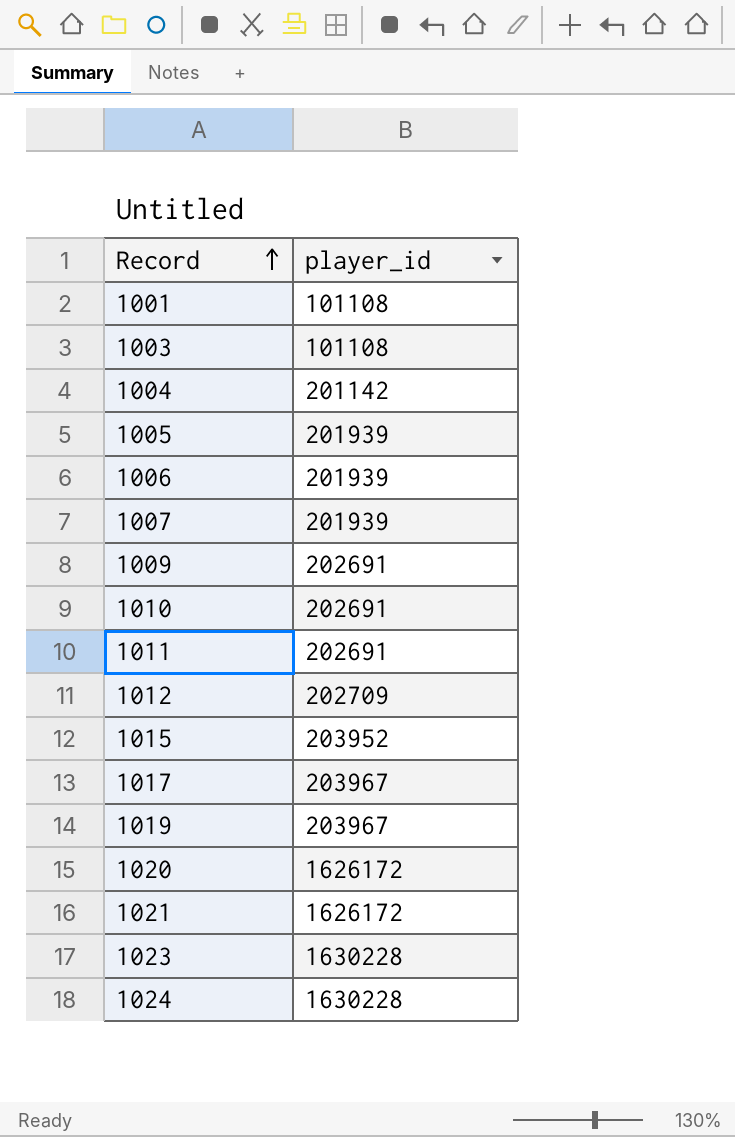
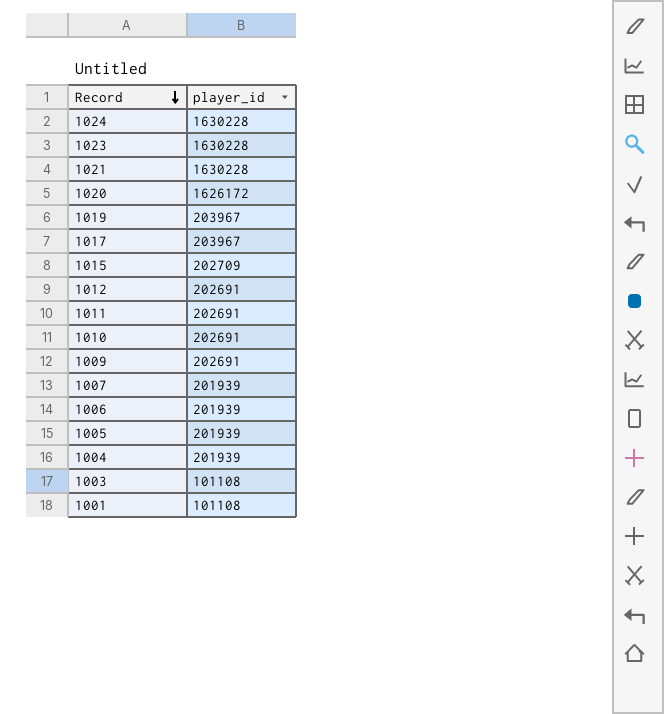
row order: Record ascending -> Record descending
1021 | player_id: 1626172 -> 1630228
1015 | player_id: 203952 -> 202709
1012 | player_id: 202709 -> 202691
1004 | player_id: 201142 -> 201939

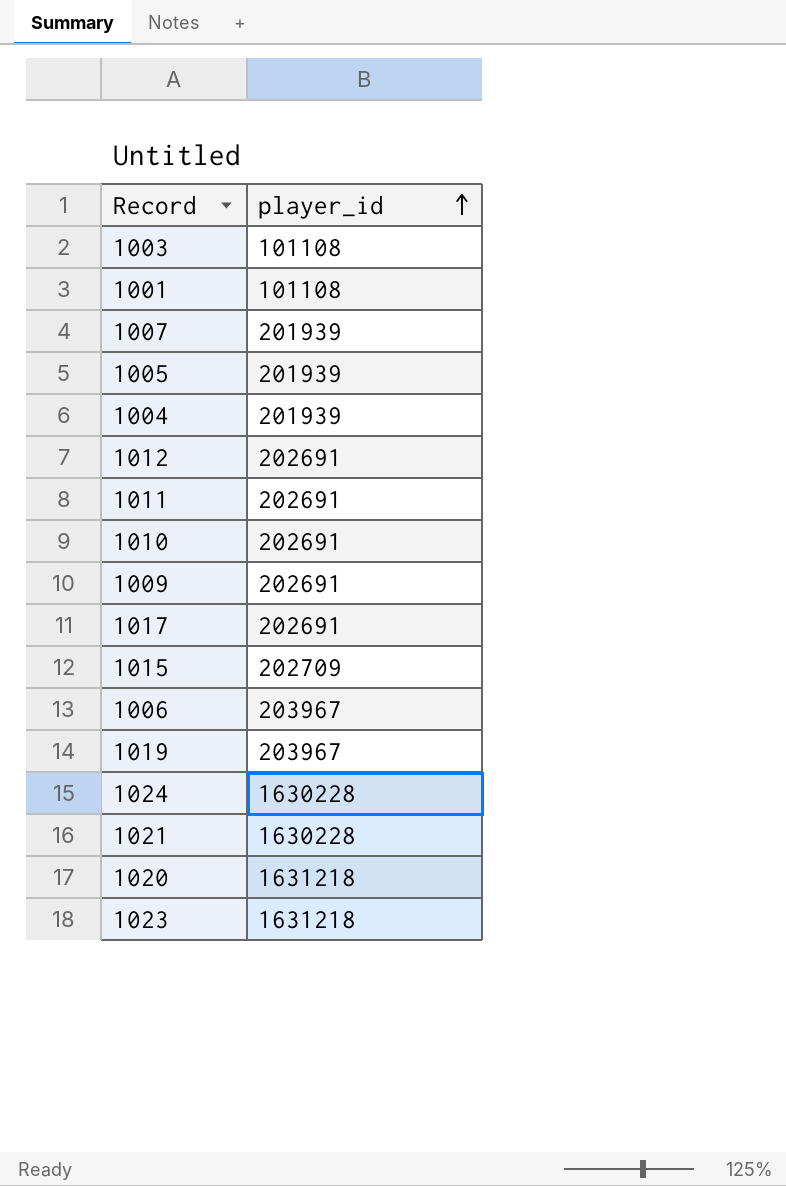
row order: Record descending -> player_id ascending
1017 | player_id: 203967 -> 202691
1006 | player_id: 201939 -> 203967
1020 | player_id: 1626172 -> 1631218
1023 | player_id: 1630228 -> 1631218

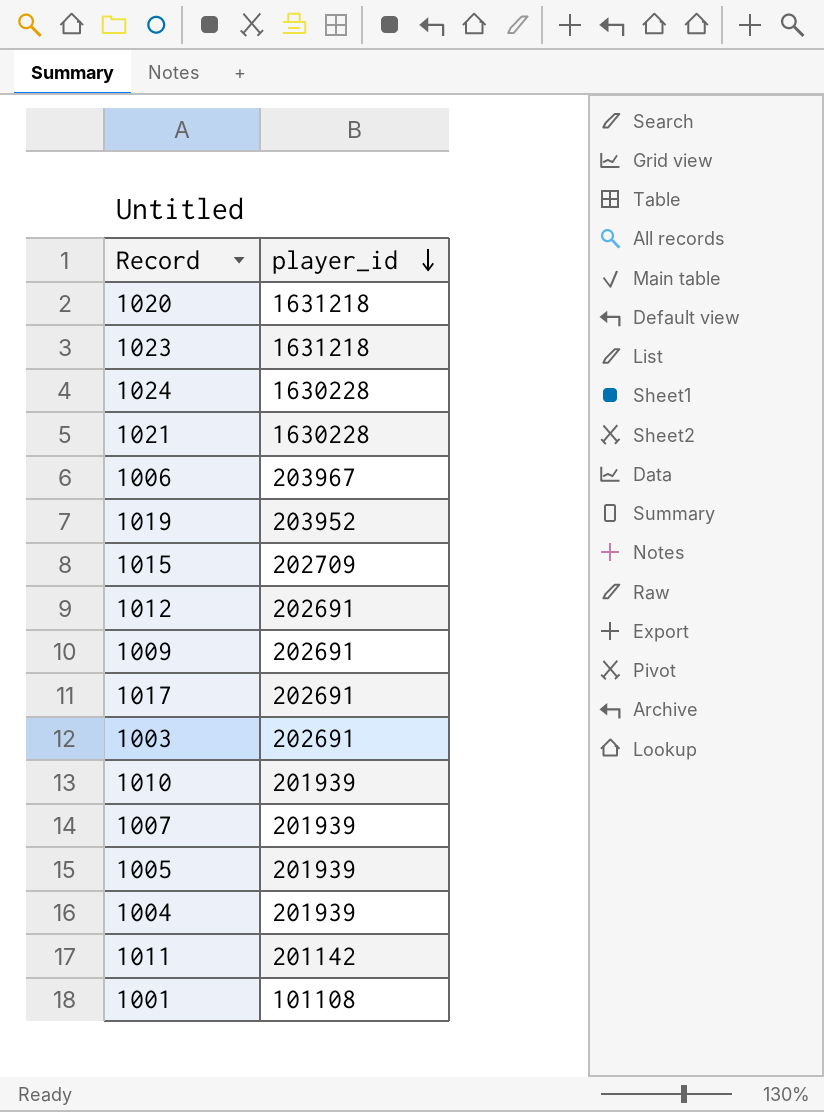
row order: player_id ascending -> player_id descending
1019 | player_id: 203967 -> 203952
1003 | player_id: 101108 -> 202691
1010 | player_id: 202691 -> 201939
1011 | player_id: 202691 -> 201142

